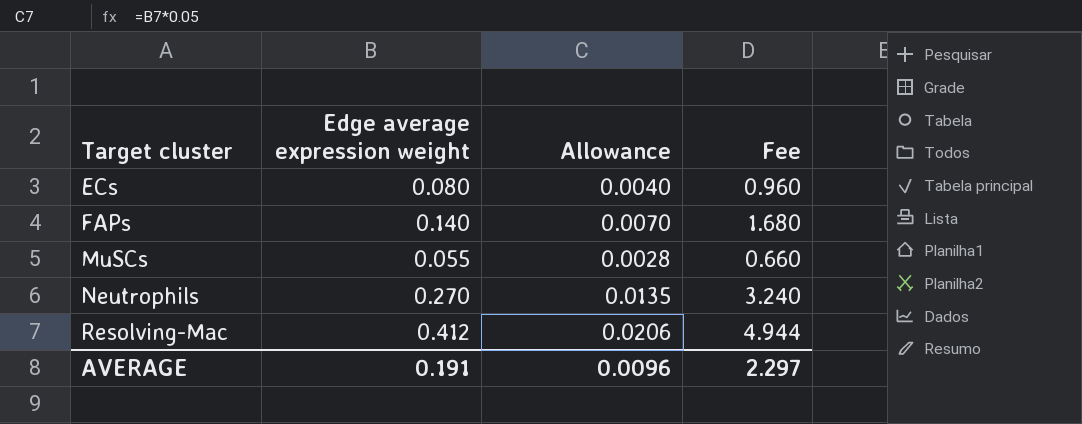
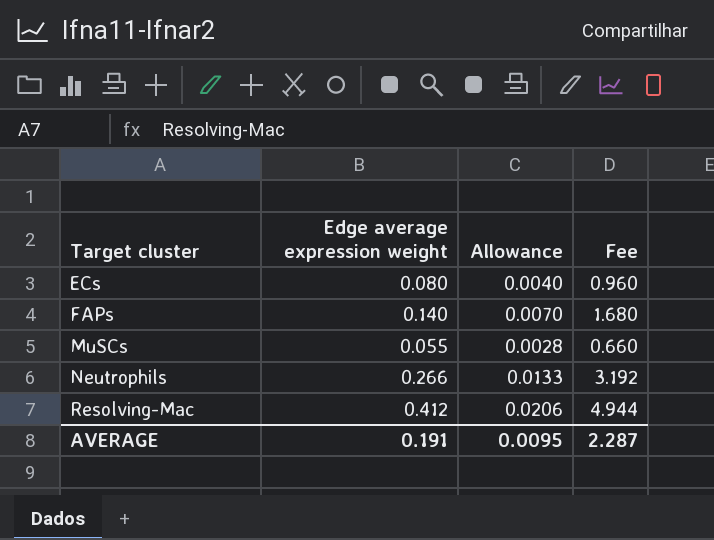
Neutrophils | Edge average expression weight: 0.270 -> 0.266
Neutrophils | Allowance: 0.0135 -> 0.0133
Neutrophils | Fee: 3.240 -> 3.192
AVERAGE | Allowance: 0.0096 -> 0.0095
AVERAGE | Fee: 2.297 -> 2.287

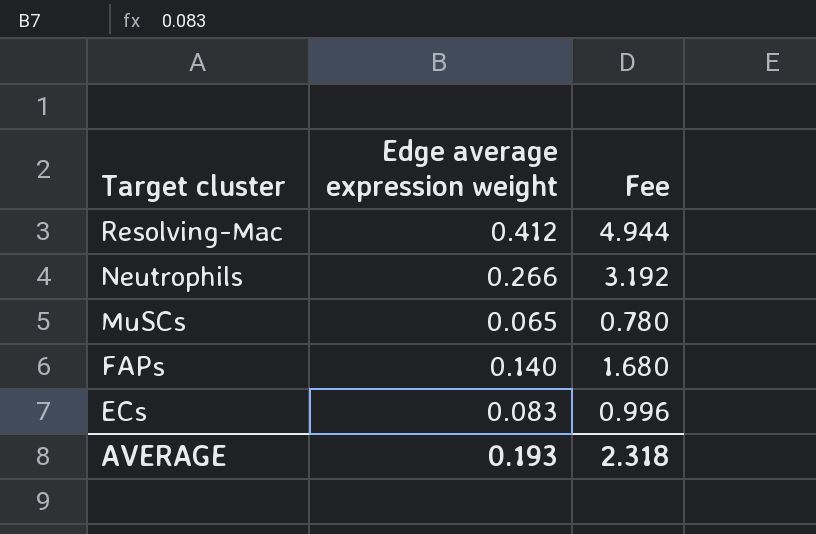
row order: Target cluster ascending -> Target cluster descending
column Allowance | formula: [Edge average expression weight] * 0.05 -> none
MuSCs | Edge average expression weight: 0.055 -> 0.065
MuSCs | Fee: 0.660 -> 0.780
ECs | Edge average expression weight: 0.080 -> 0.083
ECs | Fee: 0.960 -> 0.996
AVERAGE | Edge average expression weight: 0.191 -> 0.193
AVERAGE | Fee: 2.287 -> 2.318

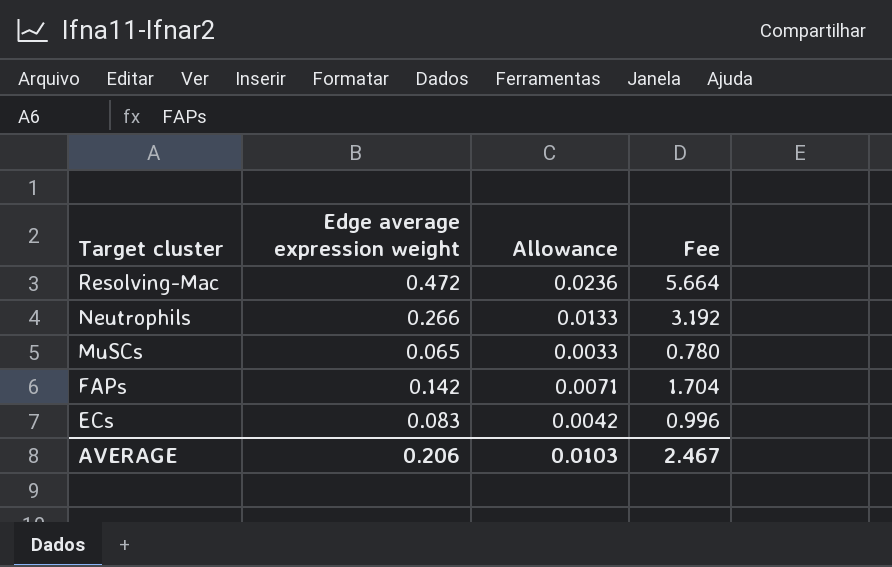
column Allowance | formula: none -> [Edge average expression weight] * 0.05
Resolving-Mac | Edge average expression weight: 0.412 -> 0.472
Resolving-Mac | Fee: 4.944 -> 5.664
FAPs | Edge average expression weight: 0.140 -> 0.142
FAPs | Fee: 1.680 -> 1.704
AVERAGE | Edge average expression weight: 0.193 -> 0.206
AVERAGE | Fee: 2.318 -> 2.467

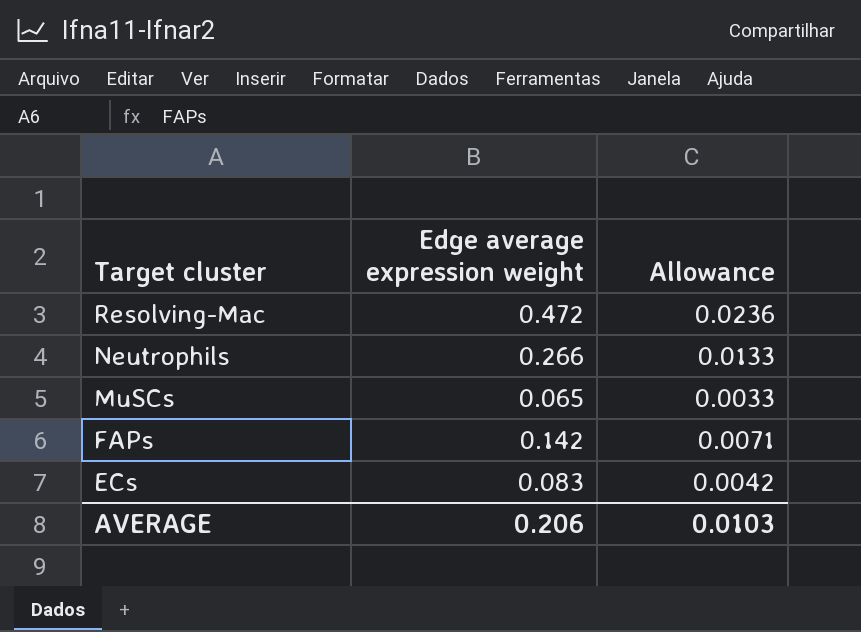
column Fee | formula: [Edge average expression weight] * 12 -> none

